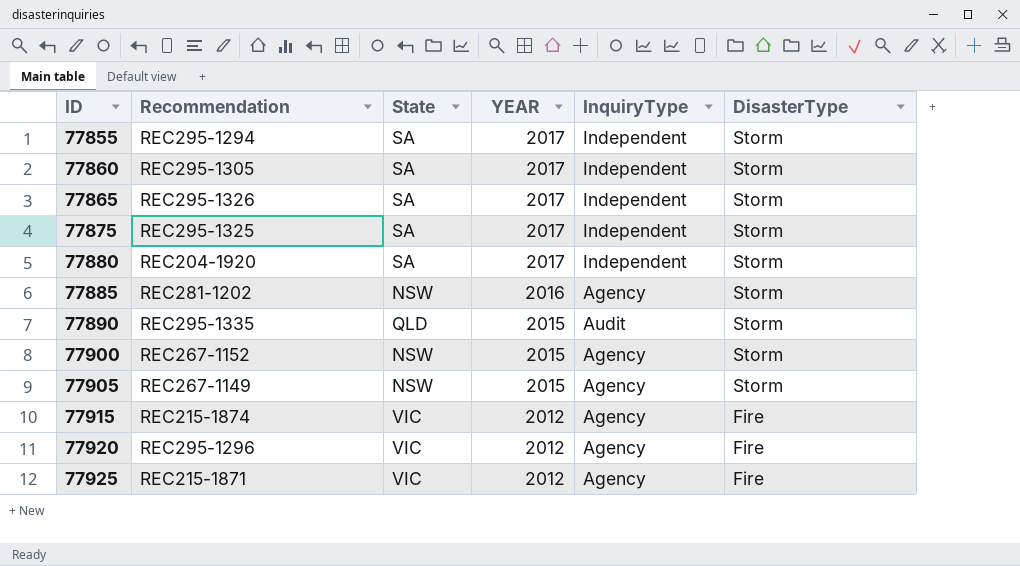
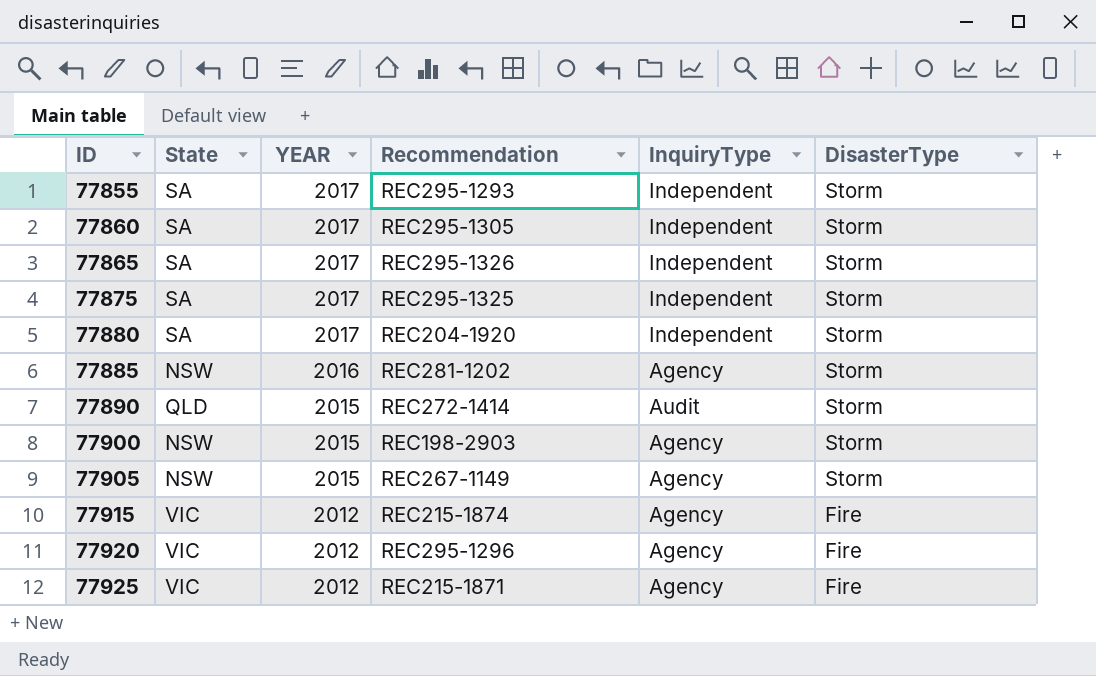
column Recommendation | position: 2 -> 4
77855 | Recommendation: REC295-1294 -> REC295-1293
77890 | Recommendation: REC295-1335 -> REC272-1414
77900 | Recommendation: REC267-1152 -> REC198-2903

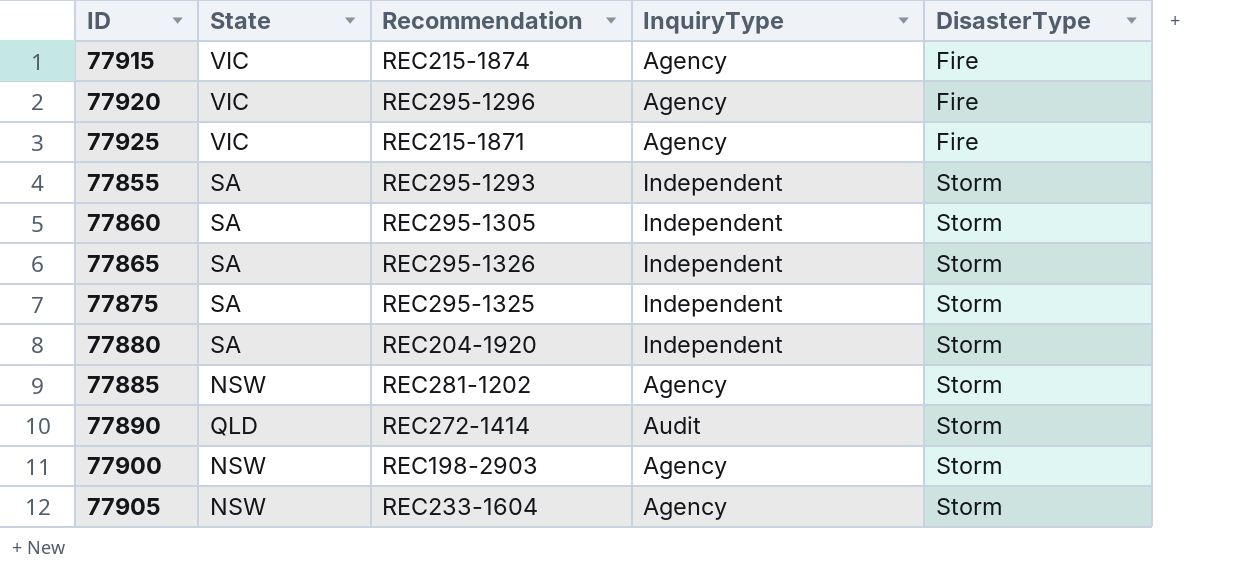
row order: ID ascending -> DisasterType ascending
column YEAR | position: 3 -> none
77905 | Recommendation: REC267-1149 -> REC233-1604

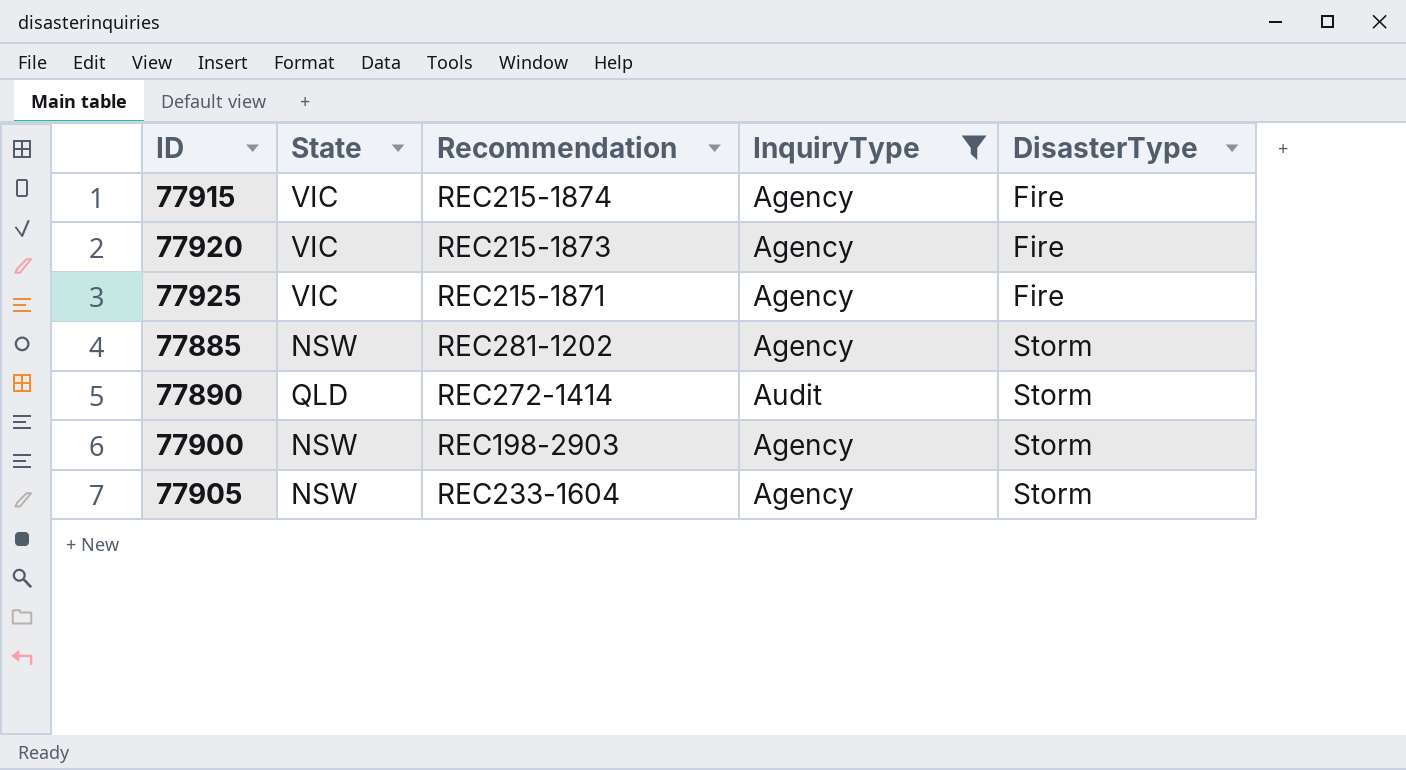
filter: none -> InquiryType != Independent
77920 | Recommendation: REC295-1296 -> REC215-1873

